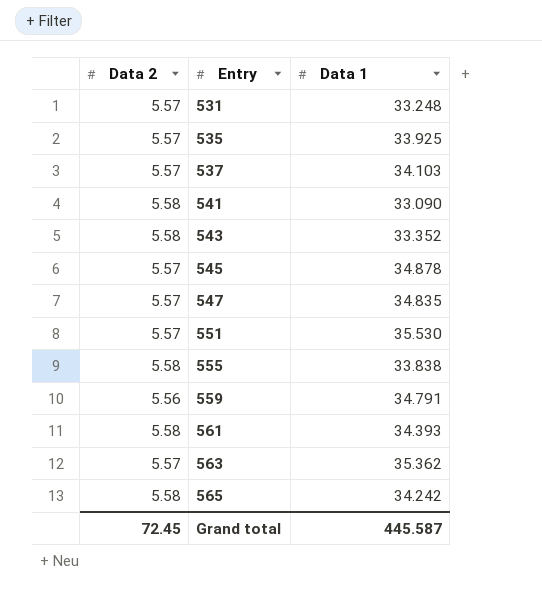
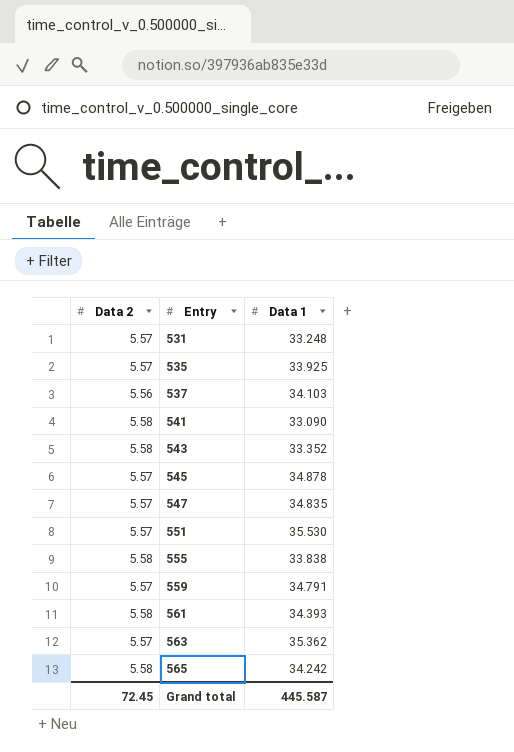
537 | Data 2: 5.57 -> 5.56
559 | Data 2: 5.56 -> 5.57

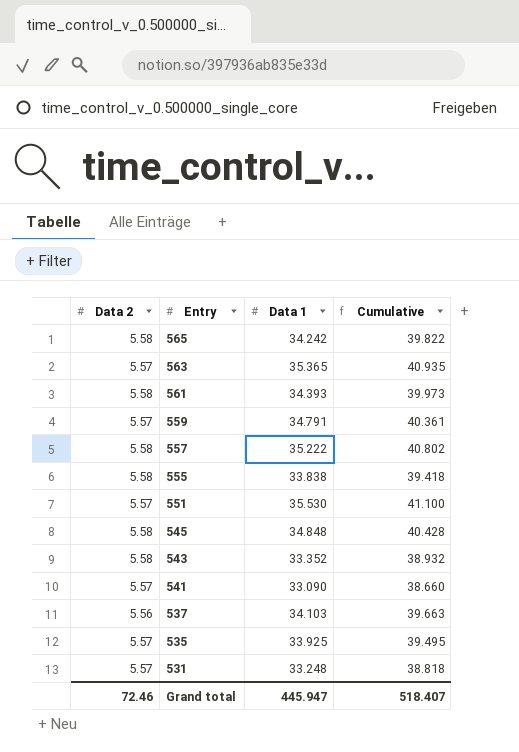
row order: Entry ascending -> Entry descending
column Cumulative | formula: none -> [Data 2] + [Data 1]
row 547: 5.57 | 34.835 -> none
563 | Data 1: 35.362 -> 35.365
row 557: none -> 5.58 | 35.222 | 40.802
545 | Data 2: 5.57 -> 5.58
545 | Data 1: 34.878 -> 34.848
541 | Data 2: 5.58 -> 5.57
Grand total | Data 2: 72.45 -> 72.46
Grand total | Data 1: 445.587 -> 445.947

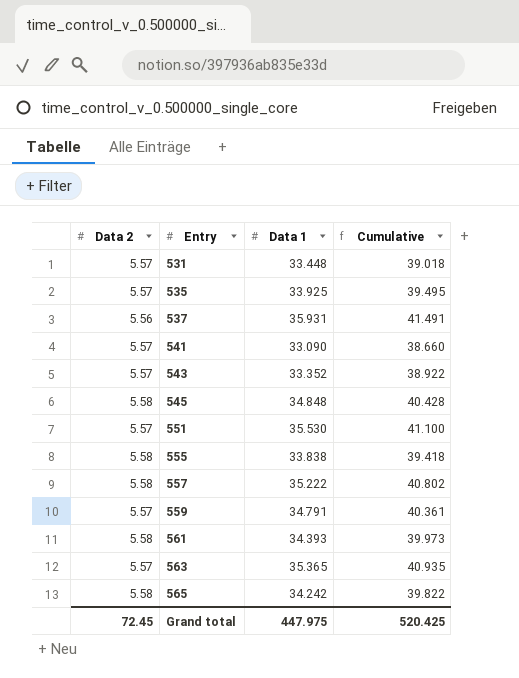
row order: Entry descending -> Entry ascending
531 | Data 1: 33.248 -> 33.448
531 | Cumulative: 38.818 -> 39.018
537 | Data 1: 34.103 -> 35.931
537 | Cumulative: 39.663 -> 41.491
543 | Data 2: 5.58 -> 5.57
543 | Cumulative: 38.932 -> 38.922
Grand total | Data 2: 72.46 -> 72.45
Grand total | Data 1: 445.947 -> 447.975
Grand total | Cumulative: 518.407 -> 520.425

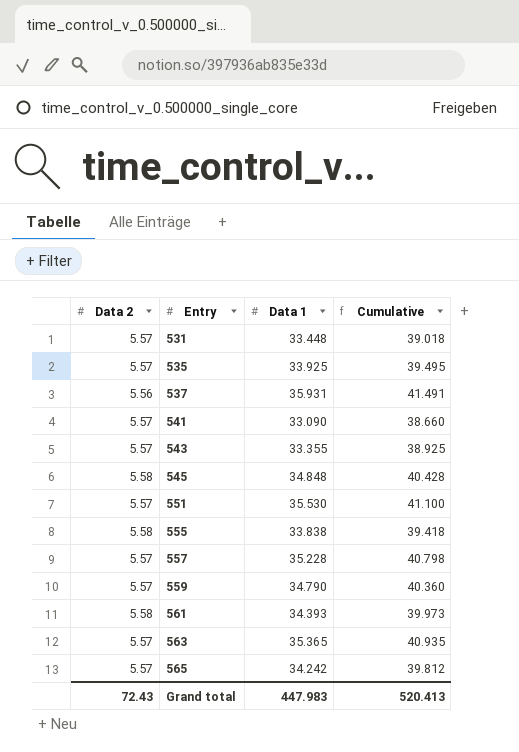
543 | Data 1: 33.352 -> 33.355
543 | Cumulative: 38.922 -> 38.925
557 | Data 2: 5.58 -> 5.57
557 | Data 1: 35.222 -> 35.228
557 | Cumulative: 40.802 -> 40.798
559 | Data 1: 34.791 -> 34.790
559 | Cumulative: 40.361 -> 40.360
565 | Data 2: 5.58 -> 5.57
565 | Cumulative: 39.822 -> 39.812
Grand total | Data 2: 72.45 -> 72.43
Grand total | Data 1: 447.975 -> 447.983
Grand total | Cumulative: 520.425 -> 520.413

